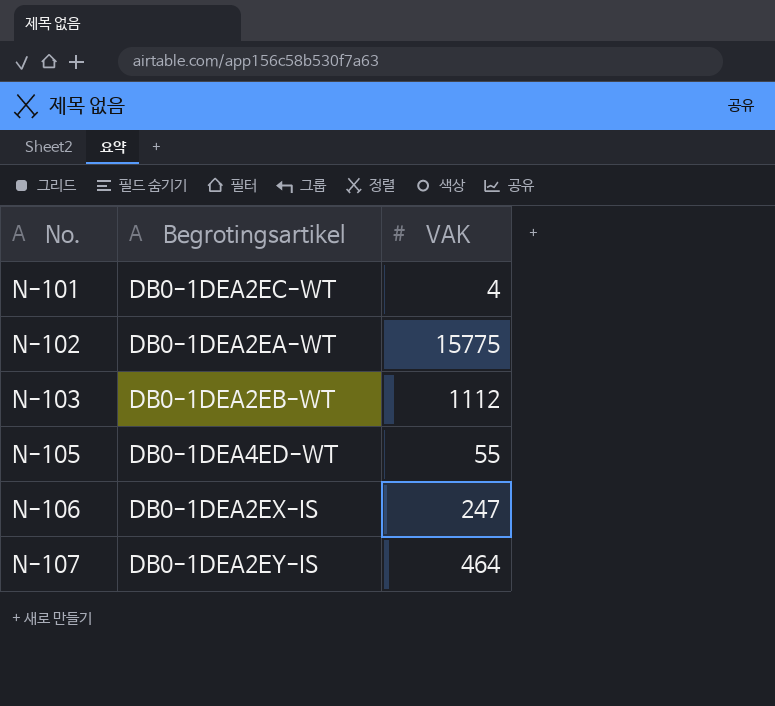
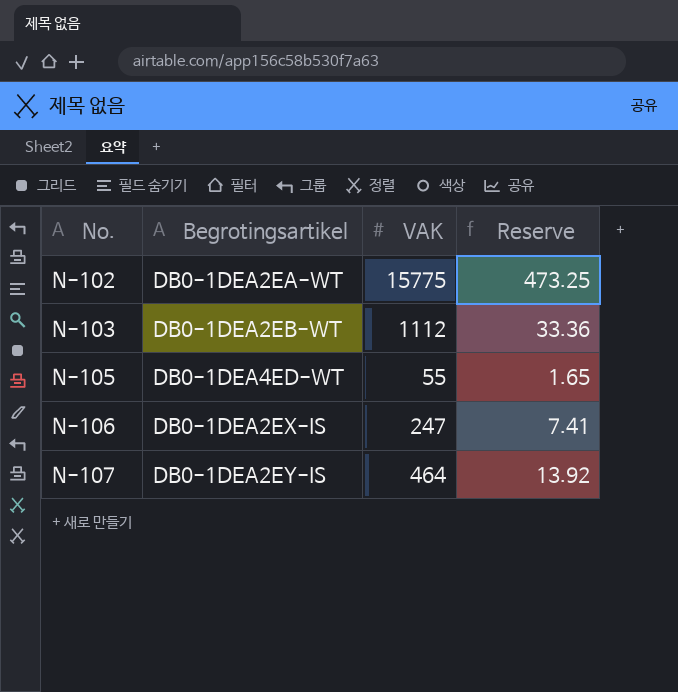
column Reserve | formula: none -> [VAK] * 0.03
row N-101: DB0-1DEA2EC-WT | 4 -> none

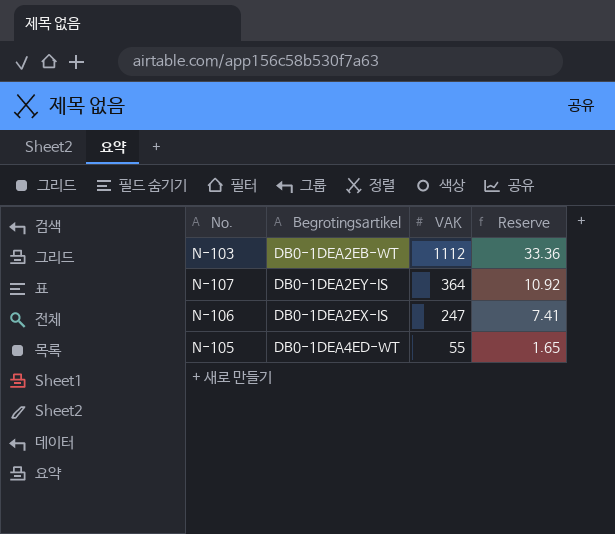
row order: No. ascending -> VAK descending
row N-102: DB0-1DEA2EA-WT | 15775 | 473.25 -> none
N-107 | VAK: 464 -> 364
N-107 | Reserve: 13.92 -> 10.92

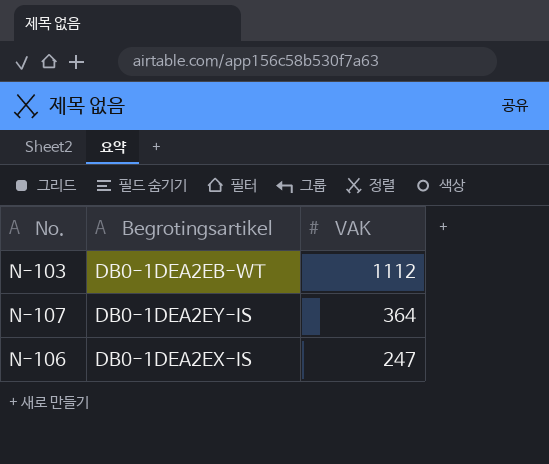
column Reserve | formula: [VAK] * 0.03 -> none
row N-105: DB0-1DEA4ED-WT | 55 | 1.65 -> none

